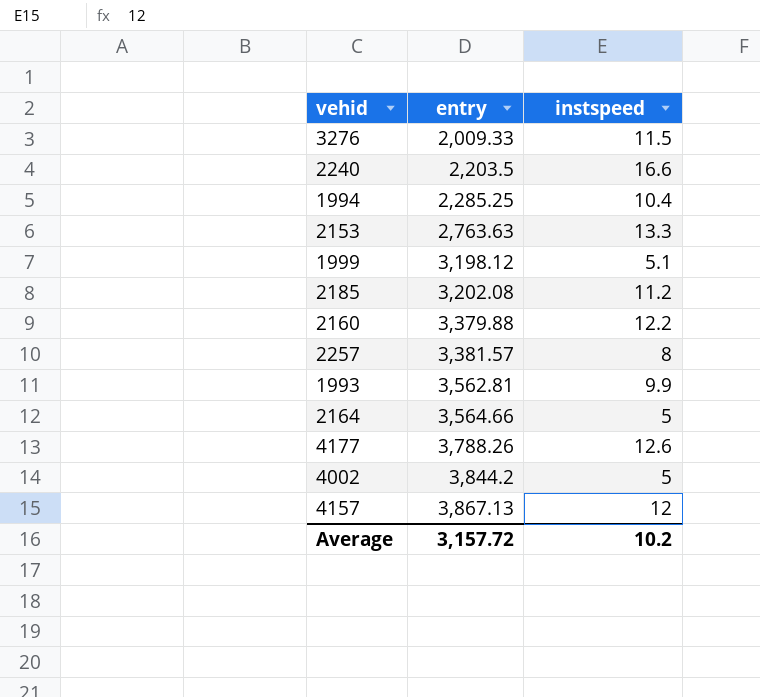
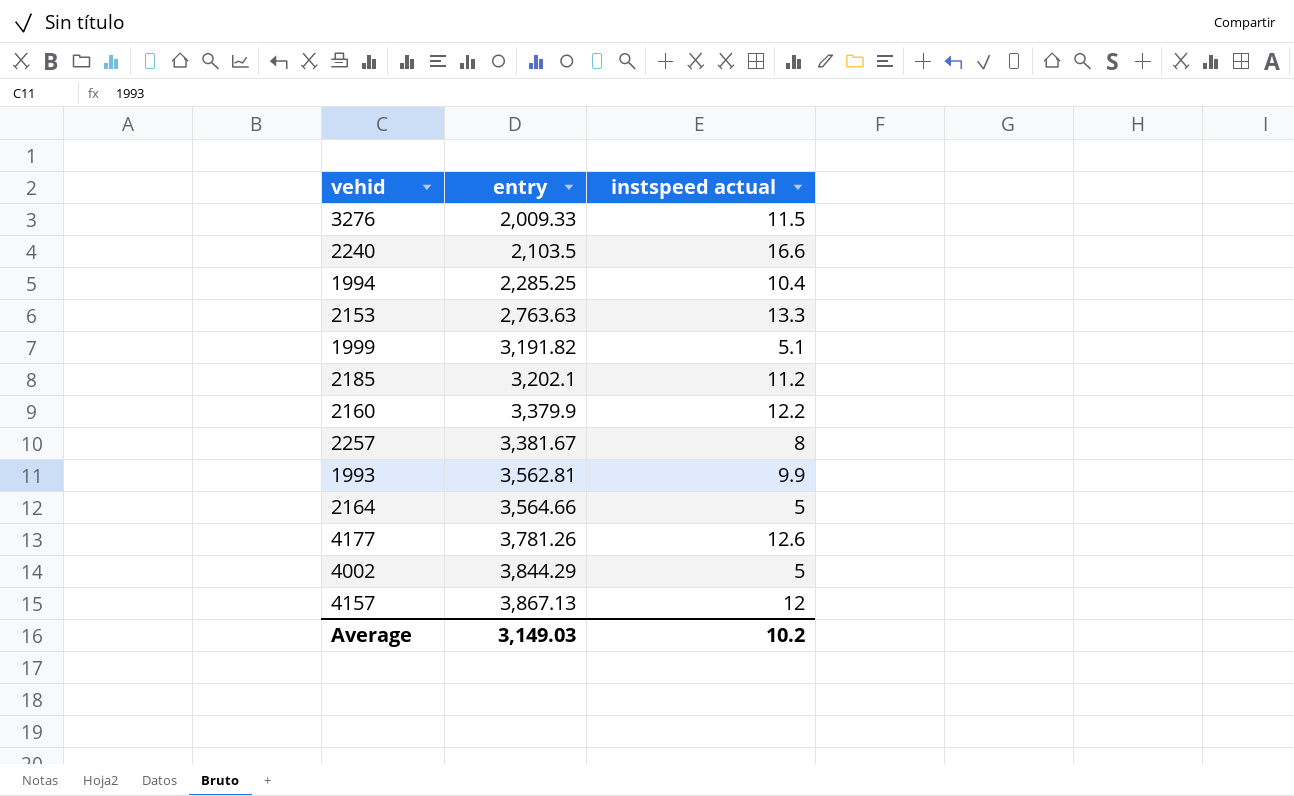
column name: instspeed -> instspeed actual
2240 | entry: 2,203.5 -> 2,103.5
1999 | entry: 3,198.12 -> 3,191.82
2185 | entry: 3,202.08 -> 3,202.1
2160 | entry: 3,379.88 -> 3,379.9
2257 | entry: 3,381.57 -> 3,381.67
4177 | entry: 3,788.26 -> 3,781.26
4002 | entry: 3,844.2 -> 3,844.29
Average | entry: 3,157.72 -> 3,149.03

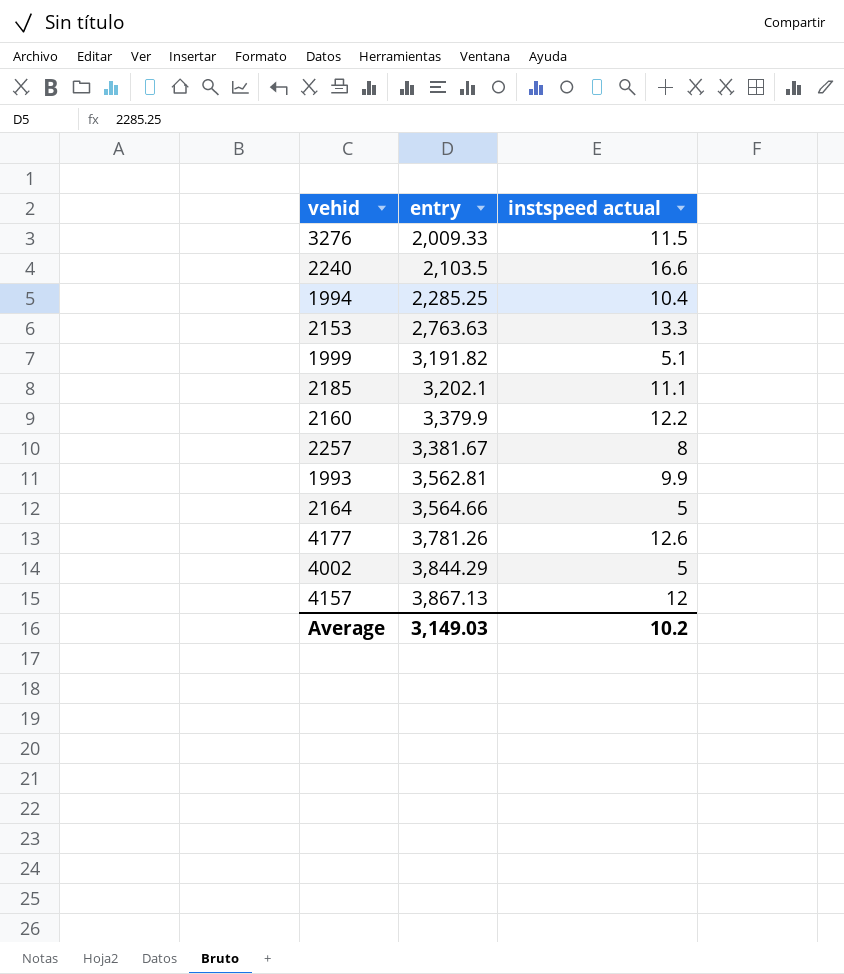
2185 | instspeed actual: 11.2 -> 11.1

